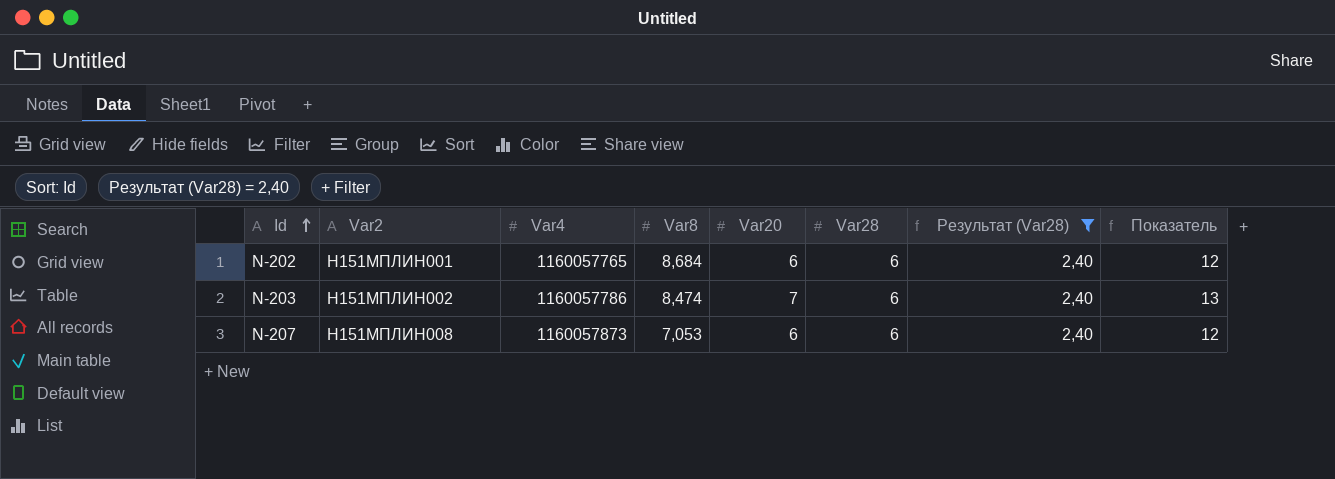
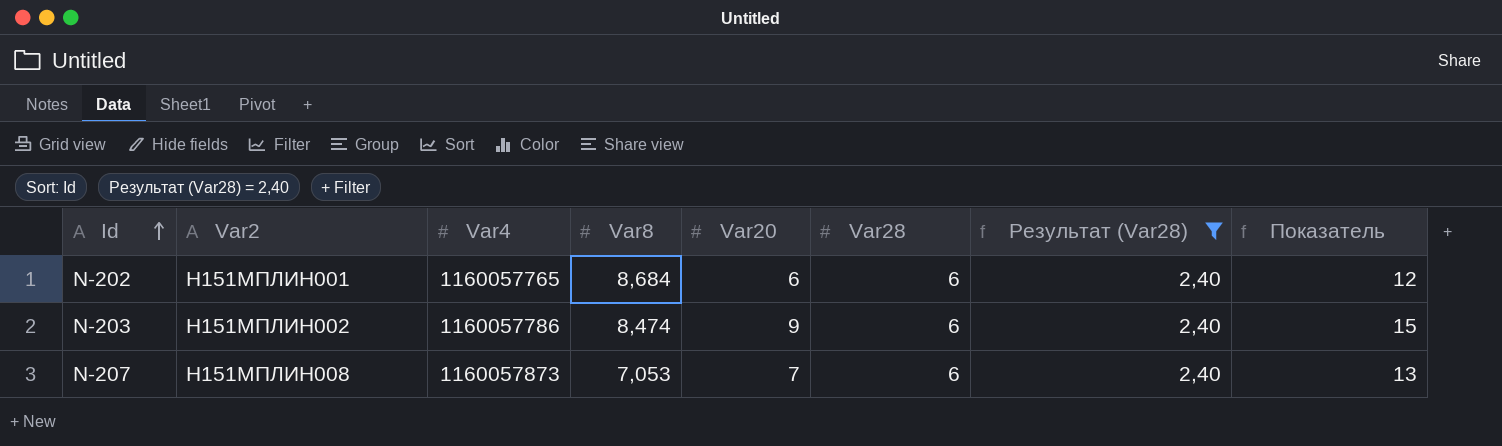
N-203 | Var20: 7 -> 9
N-203 | Показатель: 13 -> 15
N-207 | Var20: 6 -> 7
N-207 | Показатель: 12 -> 13

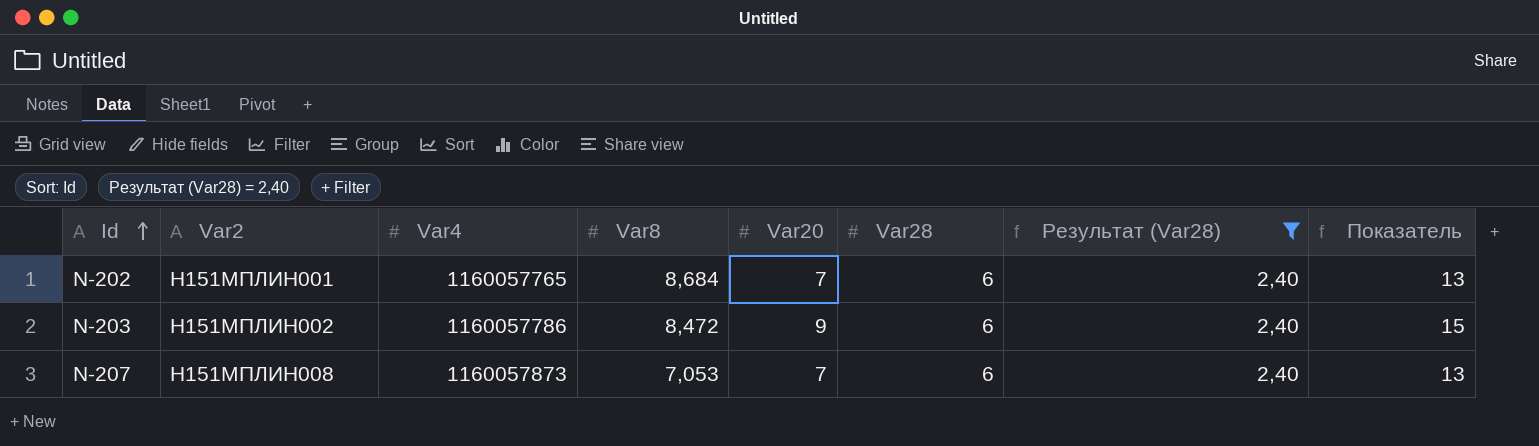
N-202 | Var20: 6 -> 7
N-202 | Показатель: 12 -> 13
N-203 | Var8: 8,474 -> 8,472

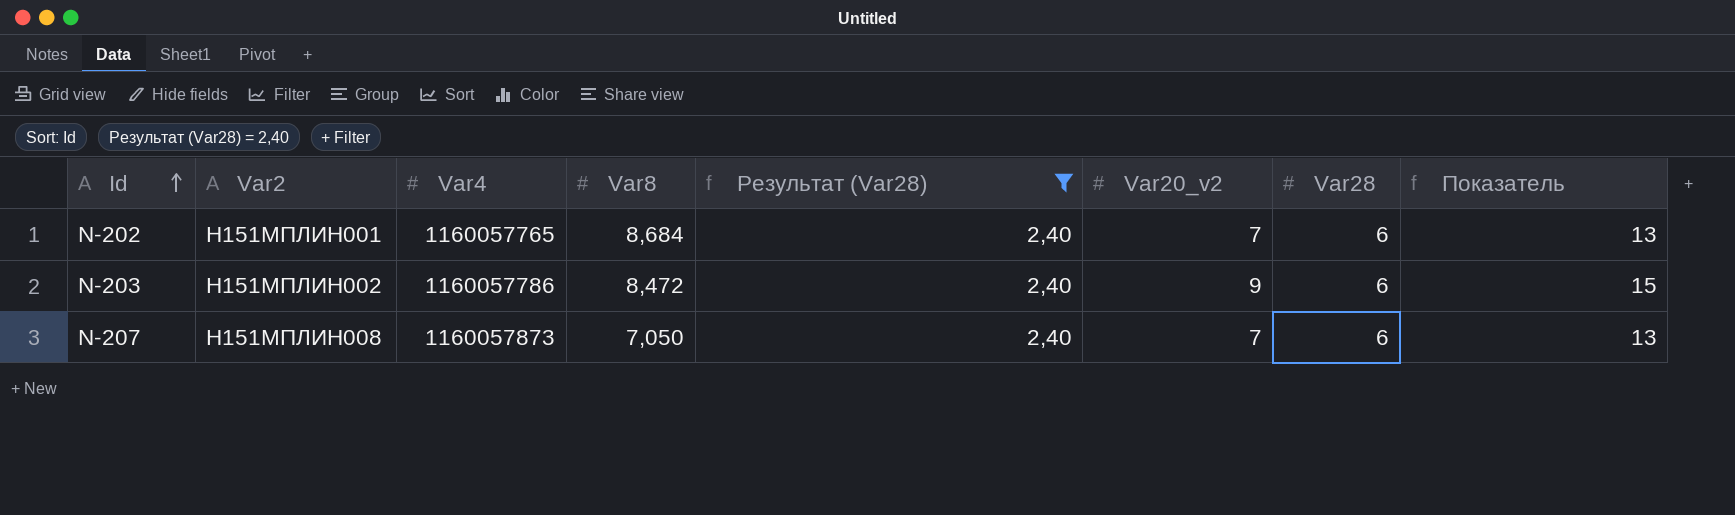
column Результат (Var28) | position: 7 -> 5
column name: Var20 -> Var20_v2
N-207 | Var8: 7,053 -> 7,050

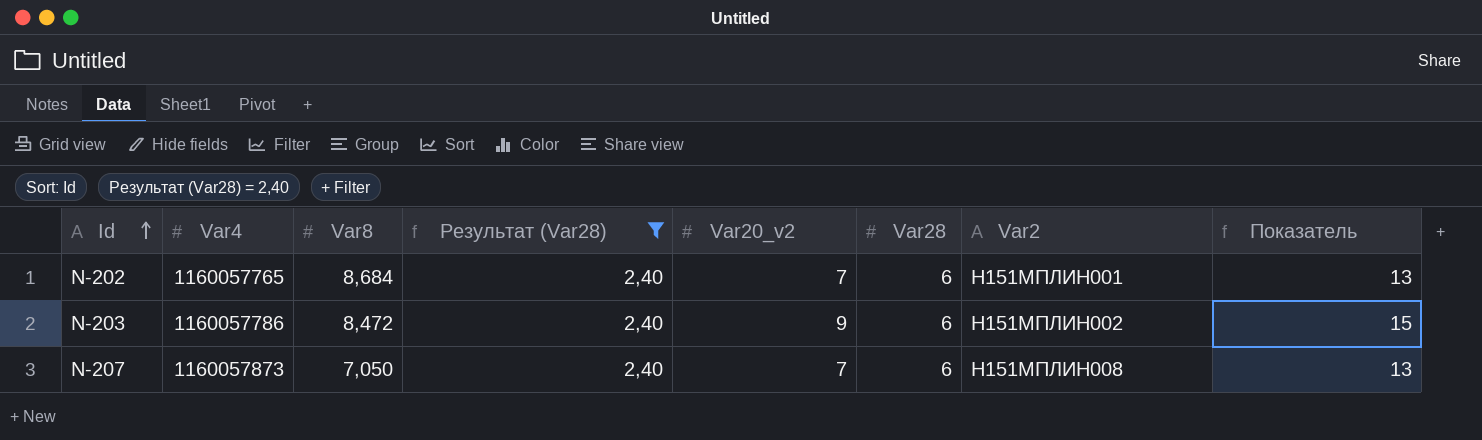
column Var2 | position: 2 -> 7

